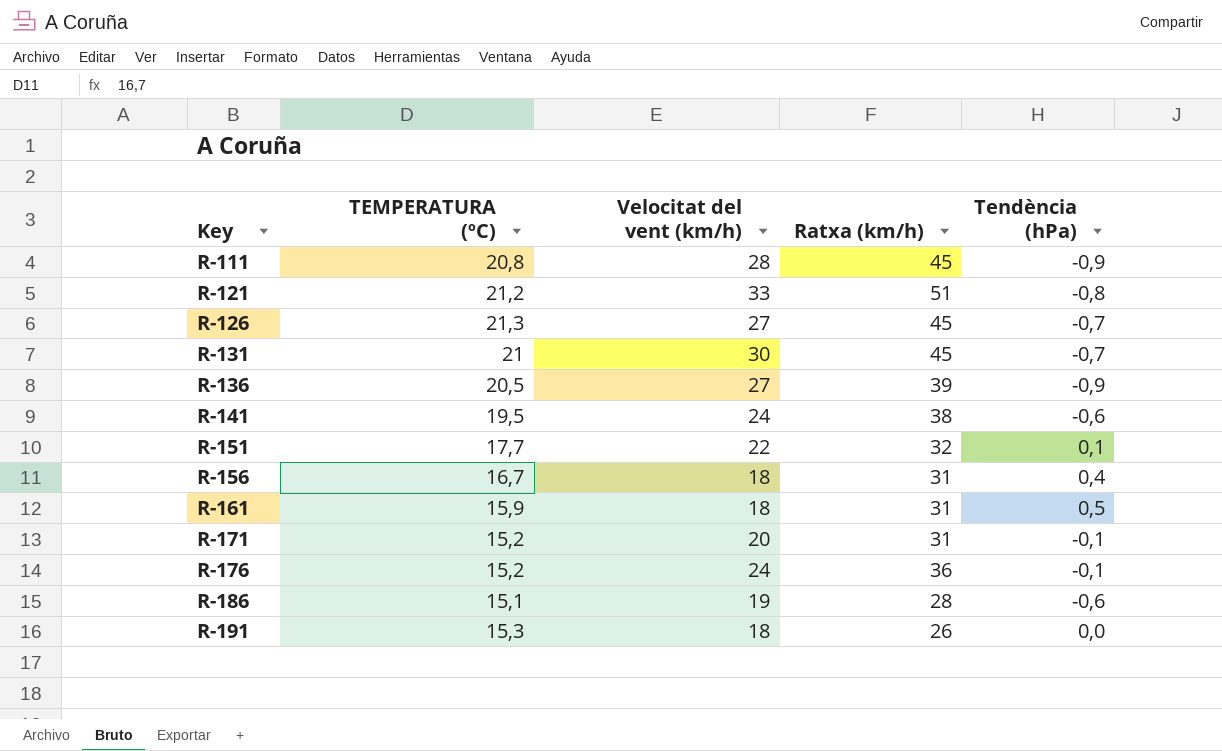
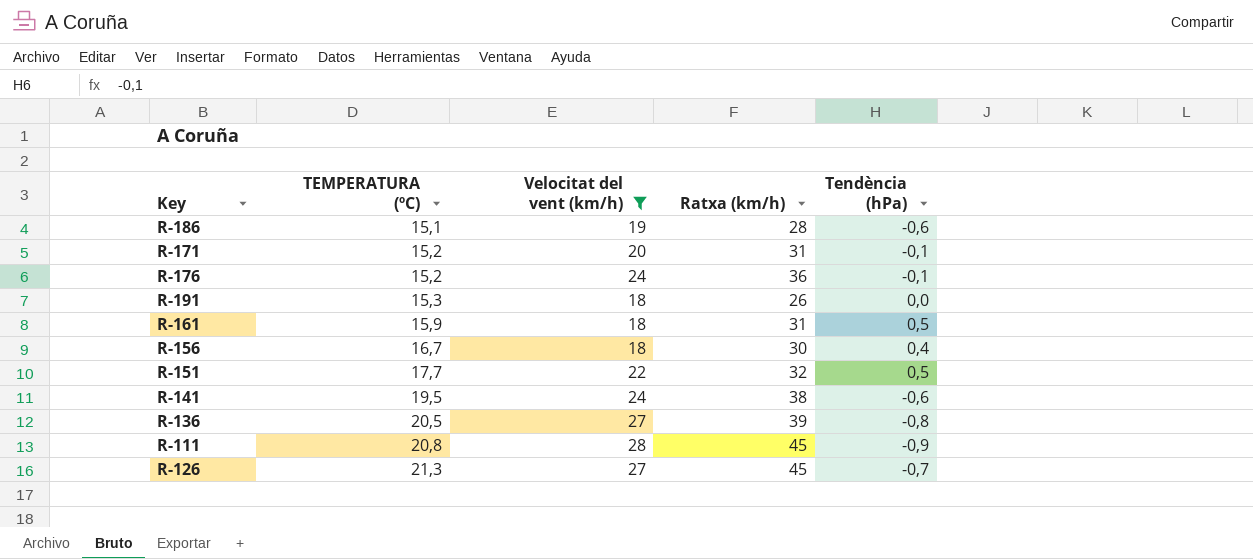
filter: none -> Velocitat del vent (km/h) <= 28
row order: Key ascending -> TEMPERATURA (ºC) ascending
R-156 | Ratxa (km/h): 31 -> 30
R-151 | Tendència (hPa): 0,1 -> 0,5
R-136 | Tendència (hPa): -0,9 -> -0,8

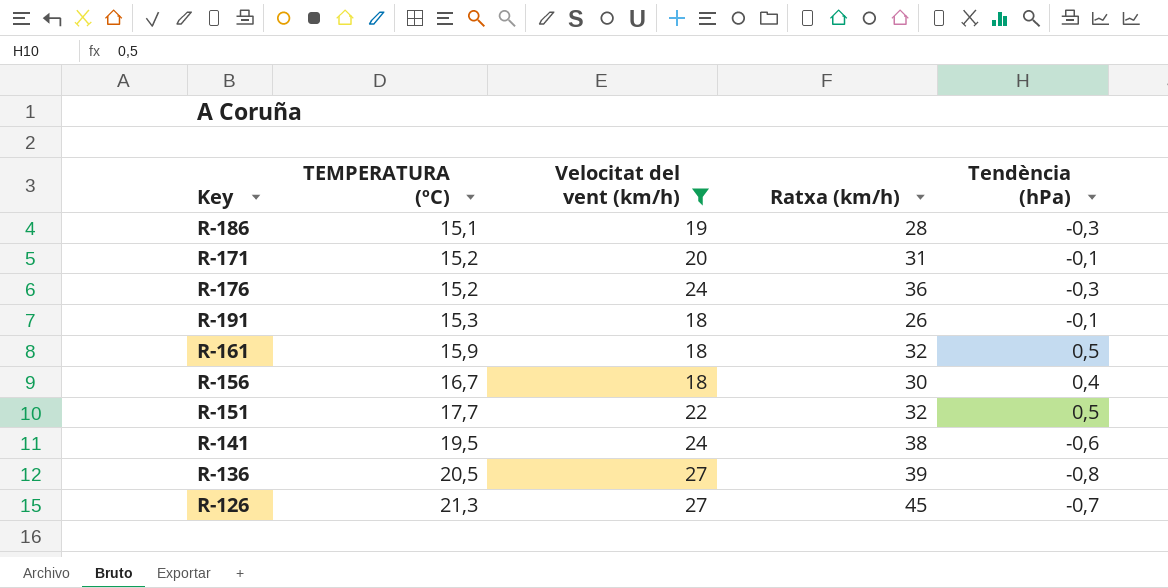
row R-111: 20,8 | 28 | 45 | -0,9 -> none
R-186 | Tendència (hPa): -0,6 -> -0,3
R-176 | Tendència (hPa): -0,1 -> -0,3
R-191 | Tendència (hPa): 0,0 -> -0,1
R-161 | Ratxa (km/h): 31 -> 32

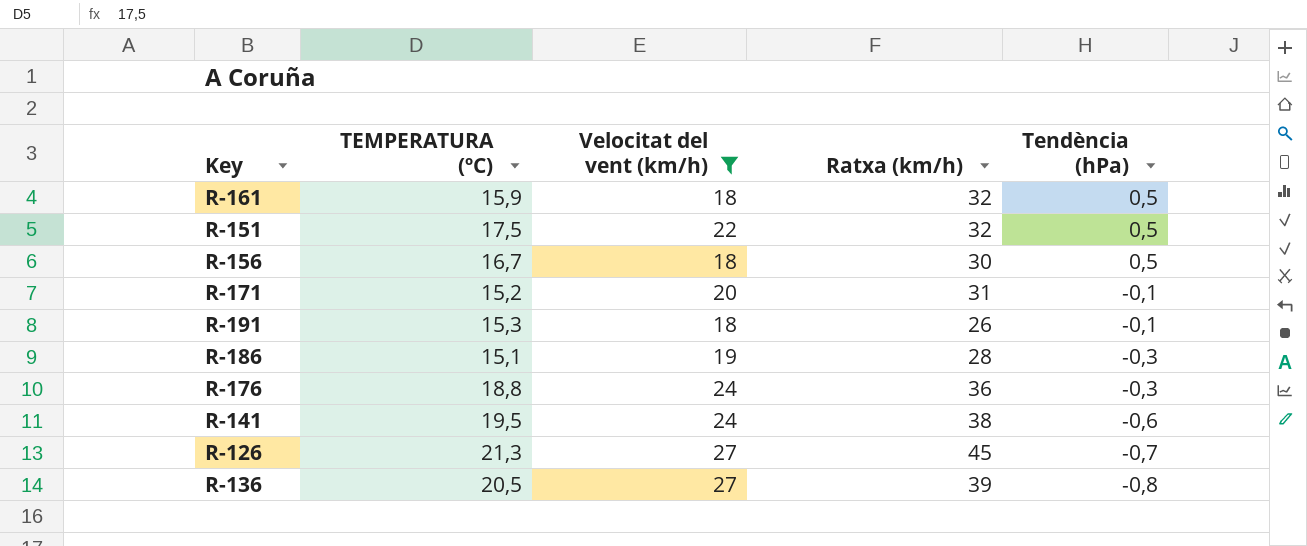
row order: TEMPERATURA (ºC) ascending -> Tendència (hPa) descending
R-151 | TEMPERATURA (ºC): 17,7 -> 17,5
R-156 | Tendència (hPa): 0,4 -> 0,5
R-176 | TEMPERATURA (ºC): 15,2 -> 18,8

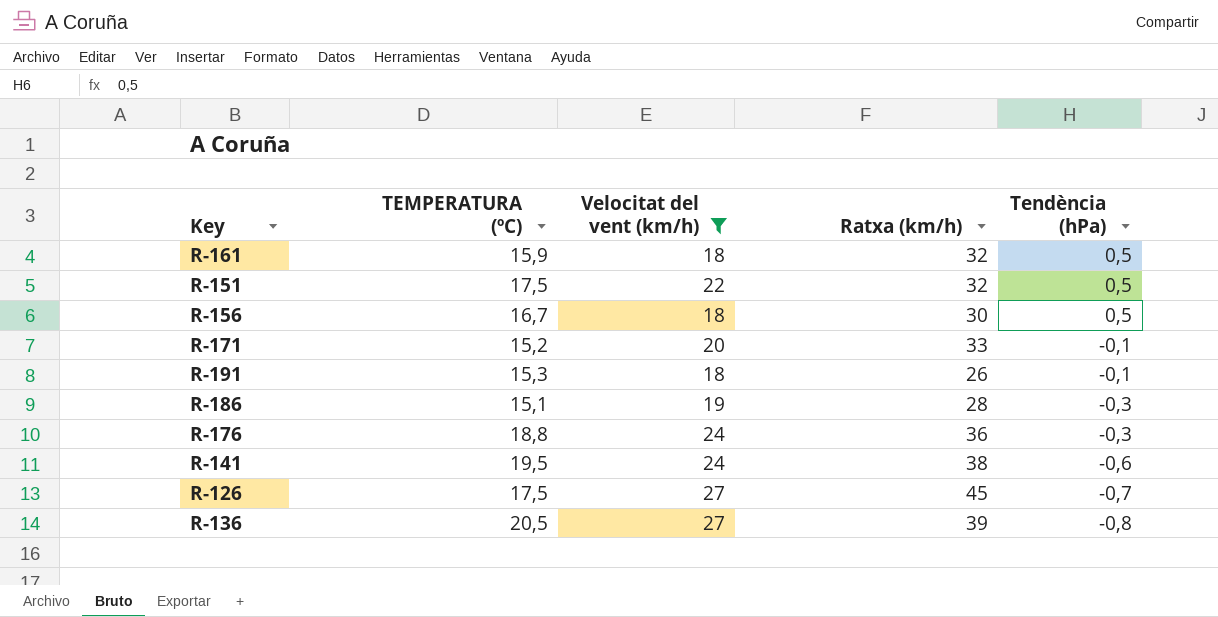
R-171 | Ratxa (km/h): 31 -> 33
R-126 | TEMPERATURA (ºC): 21,3 -> 17,5

